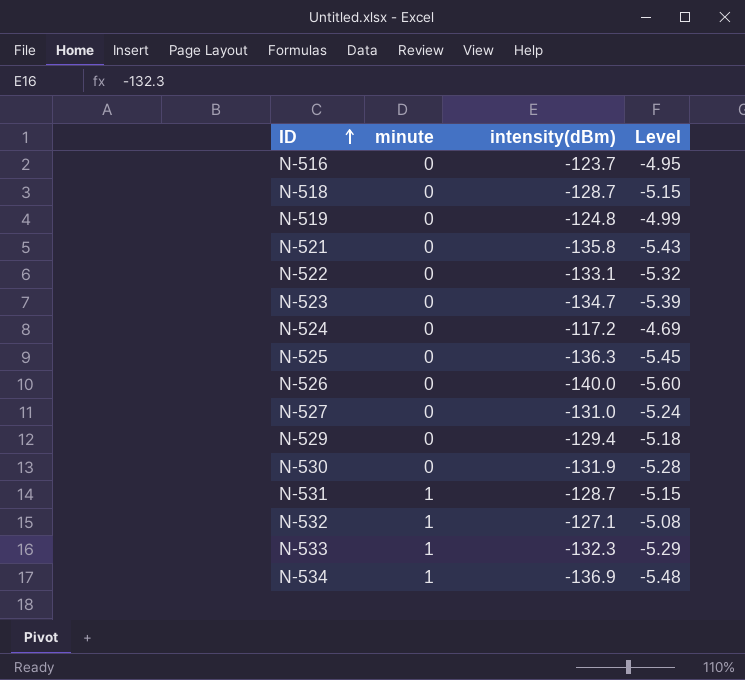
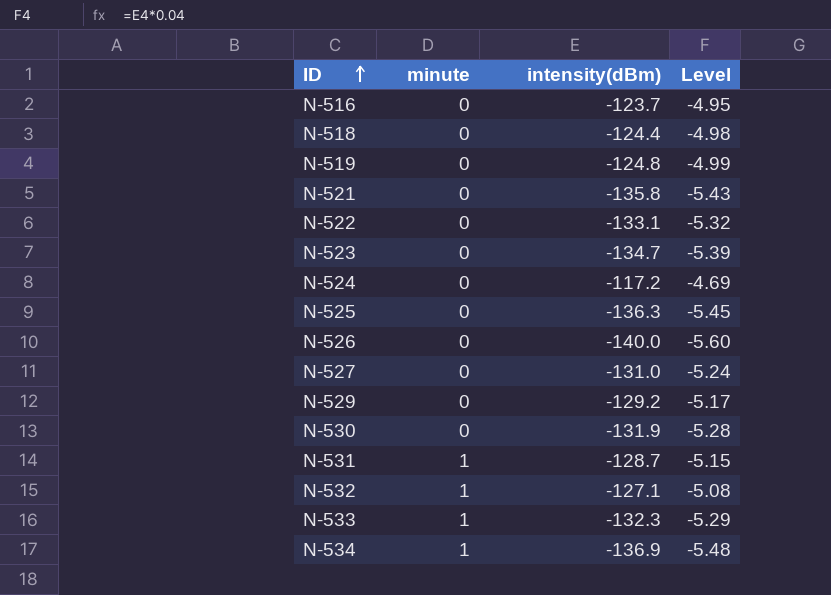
N-518 | intensity(dBm): -128.7 -> -124.4
N-518 | Level: -5.15 -> -4.98
N-529 | intensity(dBm): -129.4 -> -129.2
N-529 | Level: -5.18 -> -5.17

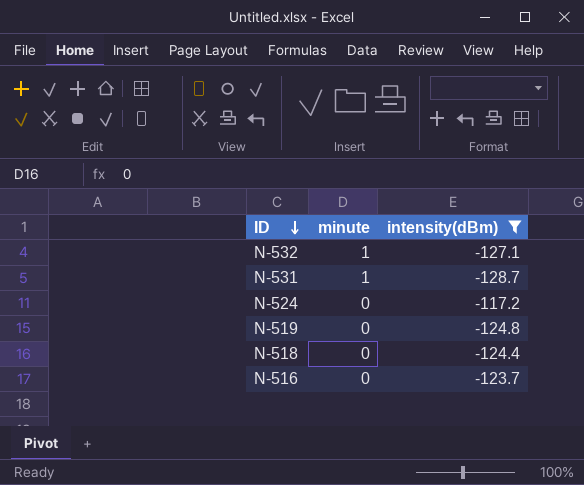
filter: none -> intensity(dBm) >= -128.7
row order: ID ascending -> ID descending
column Level | formula: [intensity(dBm)] * 0.04 -> none

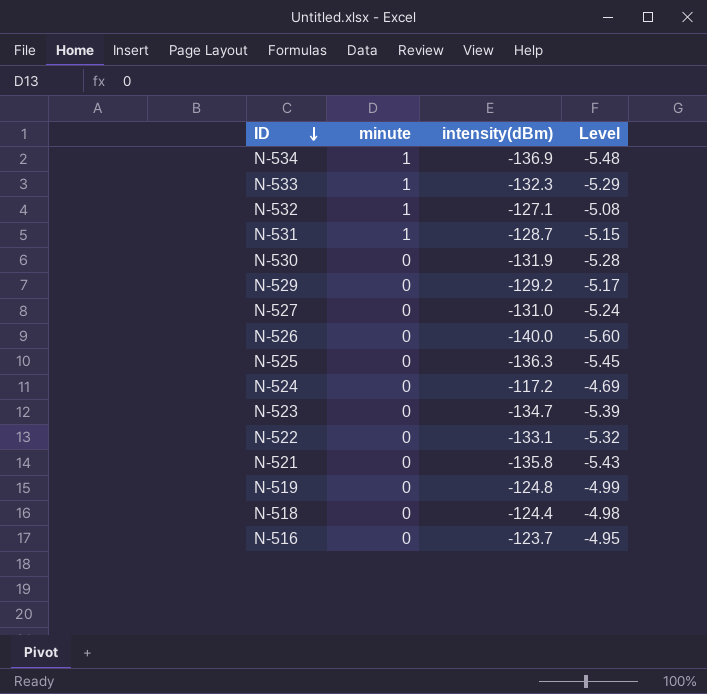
filter: intensity(dBm) >= -128.7 -> none
column Level | formula: none -> [intensity(dBm)] * 0.04

